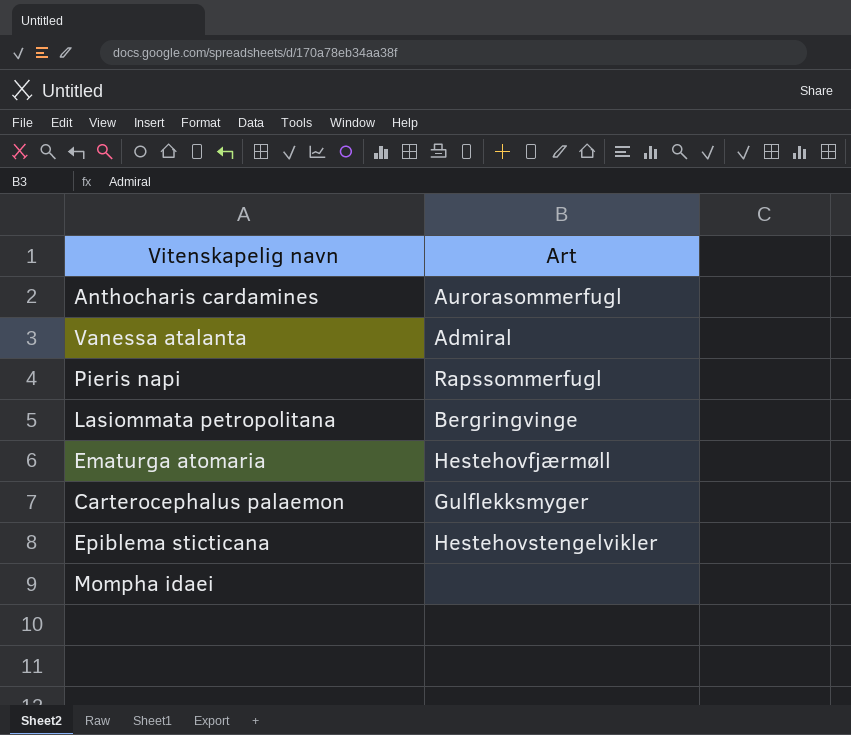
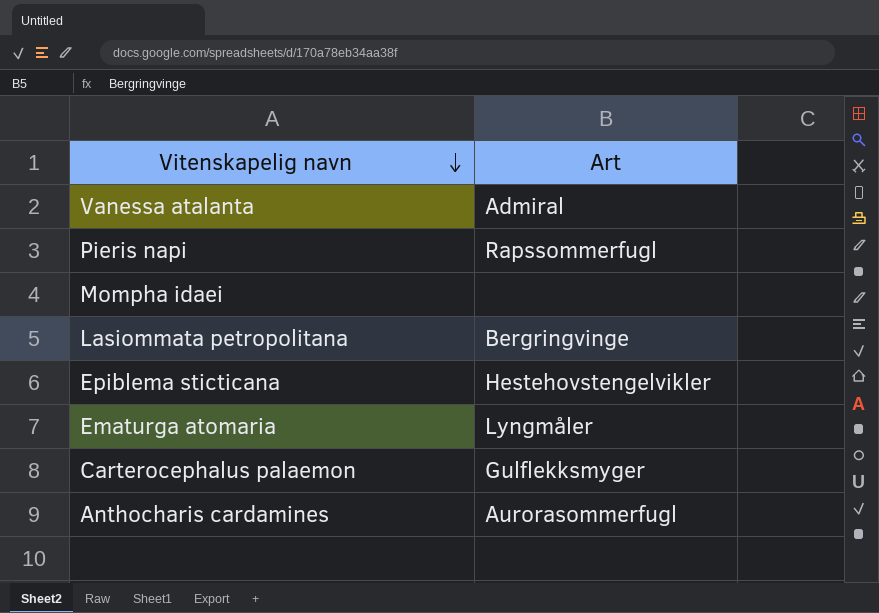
row order: none -> Vitenskapelig navn descending
Ematurga atomaria | Art: Hestehovfjærmøll -> Lyngmåler

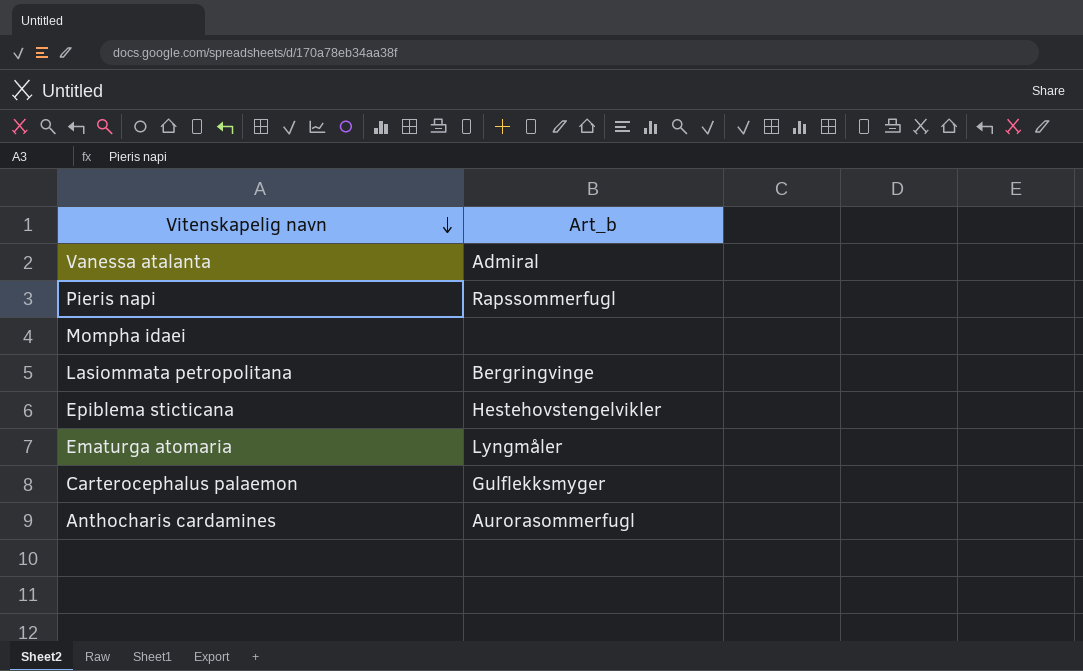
column name: Art -> Art_b

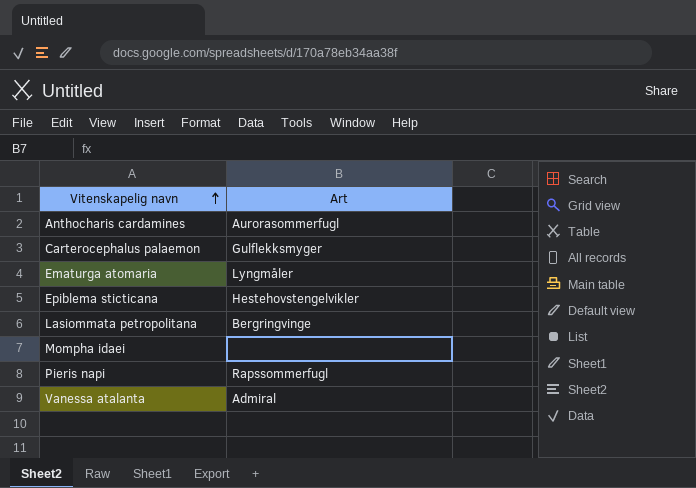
row order: Vitenskapelig navn descending -> Vitenskapelig navn ascending
column name: Art_b -> Art

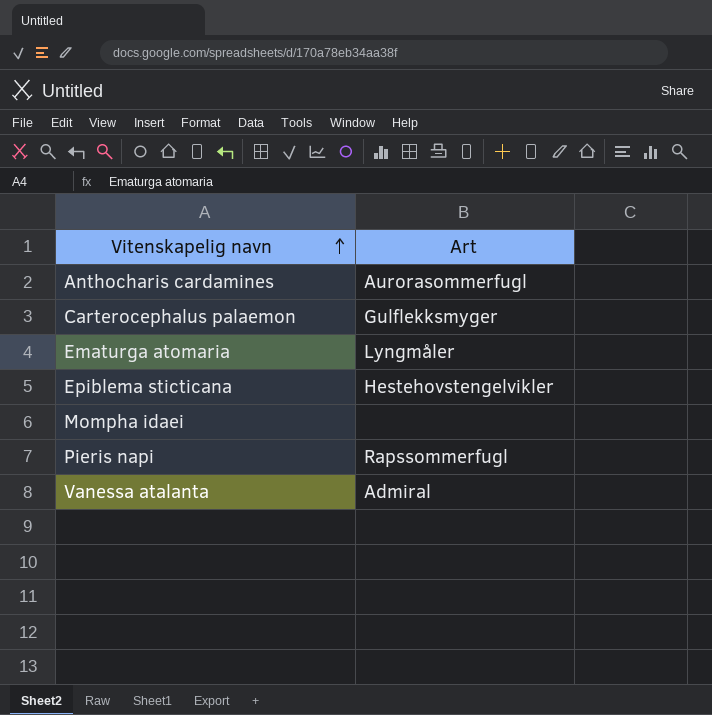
row Lasiommata petropolitana: Bergringvinge -> none

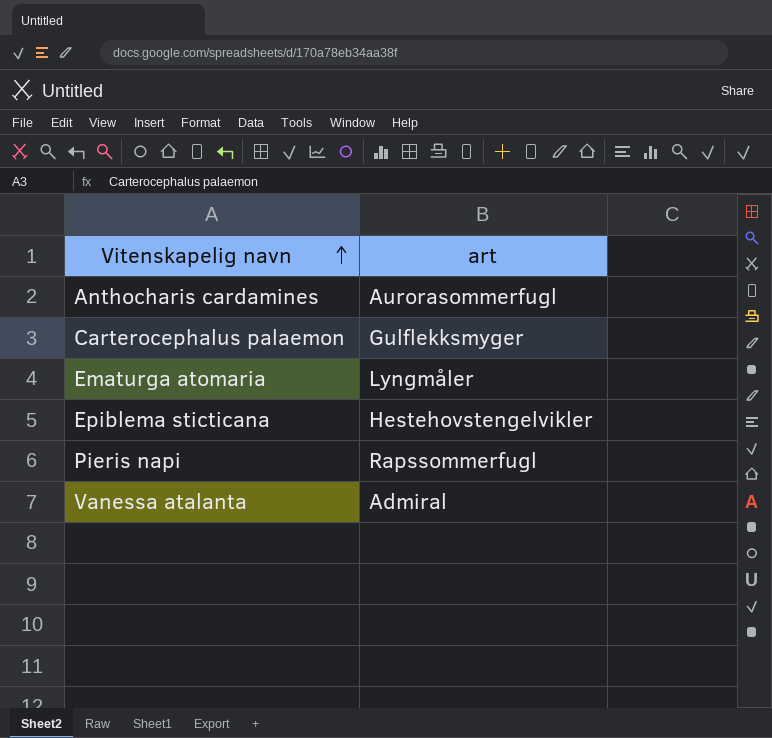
column name: Art -> art
row Mompha idaei: none -> none

